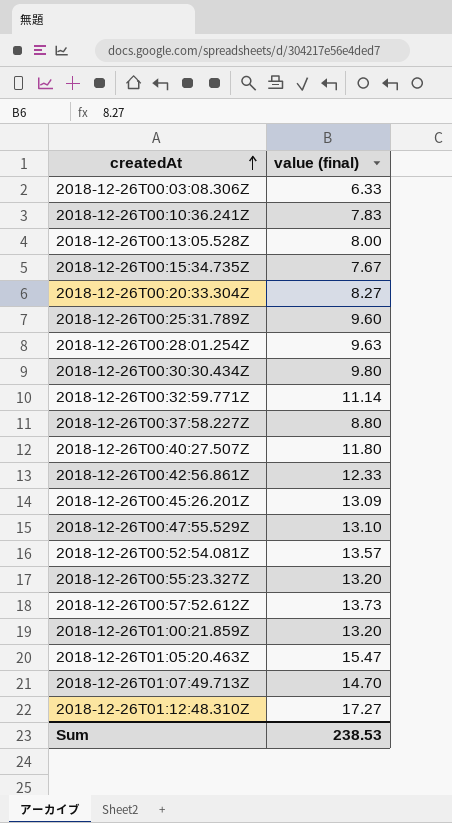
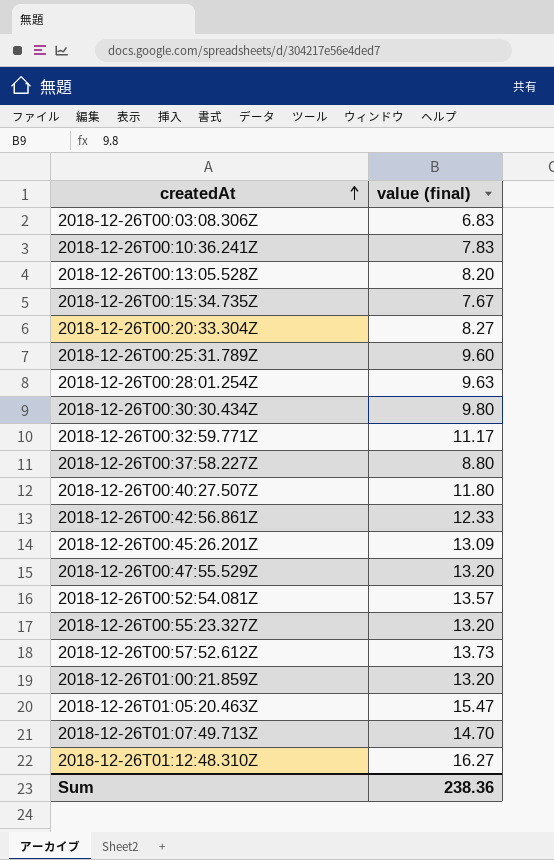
2018-12-26T00:03:08.306Z | value (final): 6.33 -> 6.83
2018-12-26T00:13:05.528Z | value (final): 8.00 -> 8.20
2018-12-26T00:32:59.771Z | value (final): 11.14 -> 11.17
2018-12-26T00:47:55.529Z | value (final): 13.10 -> 13.20
2018-12-26T01:12:48.310Z | value (final): 17.27 -> 16.27
Sum | value (final): 238.53 -> 238.36

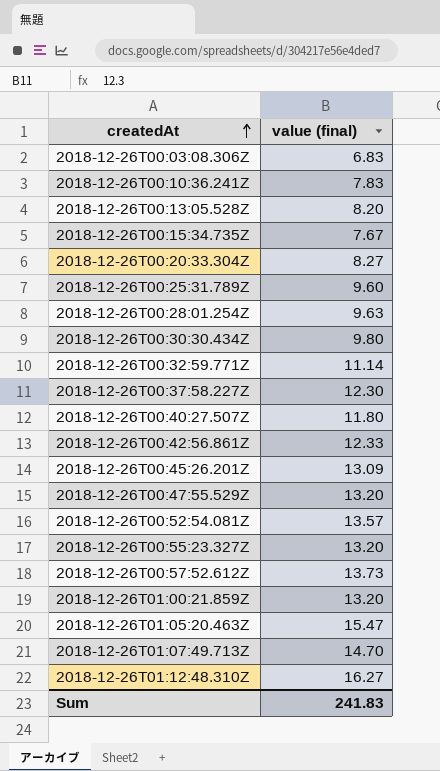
2018-12-26T00:32:59.771Z | value (final): 11.17 -> 11.14
2018-12-26T00:37:58.227Z | value (final): 8.80 -> 12.30
Sum | value (final): 238.36 -> 241.83

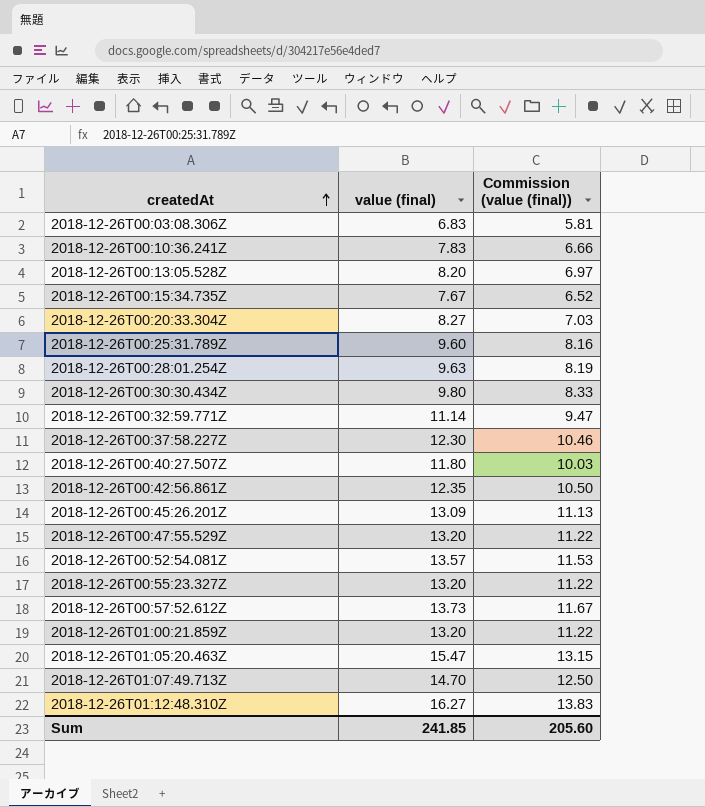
column Commission (value (final)) | formula: none -> [value (final)] * 0.85
2018-12-26T00:42:56.861Z | value (final): 12.33 -> 12.35
Sum | value (final): 241.83 -> 241.85

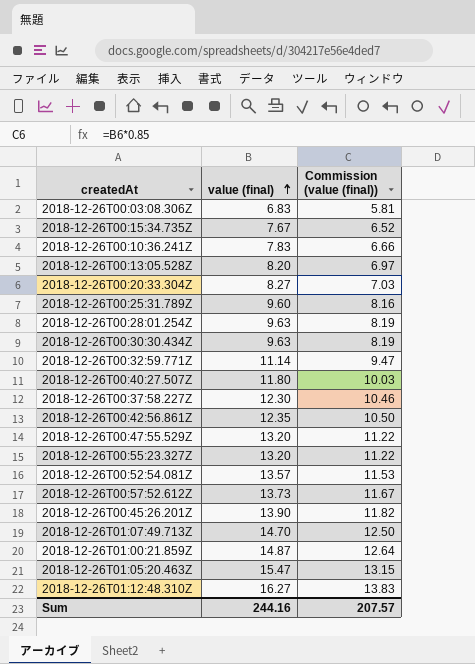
row order: createdAt ascending -> value (final) ascending
2018-12-26T00:30:30.434Z | value (final): 9.80 -> 9.63
2018-12-26T00:30:30.434Z | Commission (value (final)): 8.33 -> 8.19
2018-12-26T00:45:26.201Z | value (final): 13.09 -> 13.90
2018-12-26T00:45:26.201Z | Commission (value (final)): 11.13 -> 11.82
2018-12-26T01:00:21.859Z | value (final): 13.20 -> 14.87
2018-12-26T01:00:21.859Z | Commission (value (final)): 11.22 -> 12.64
Sum | value (final): 241.85 -> 244.16
Sum | Commission (value (final)): 205.60 -> 207.57

